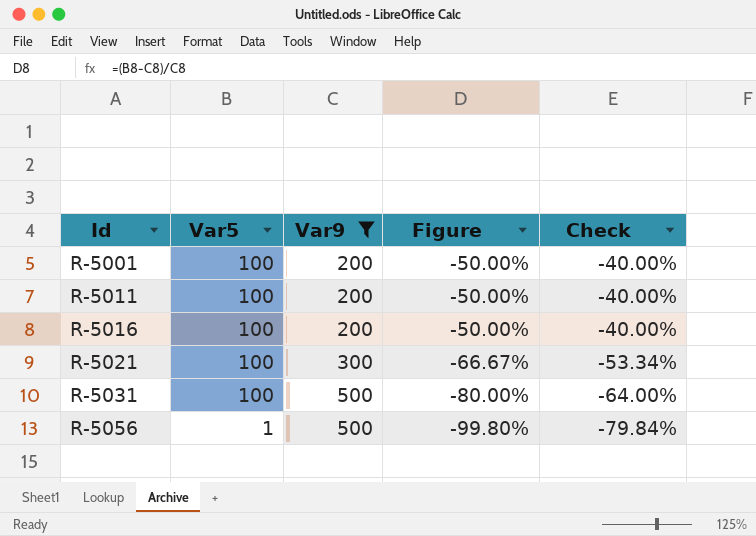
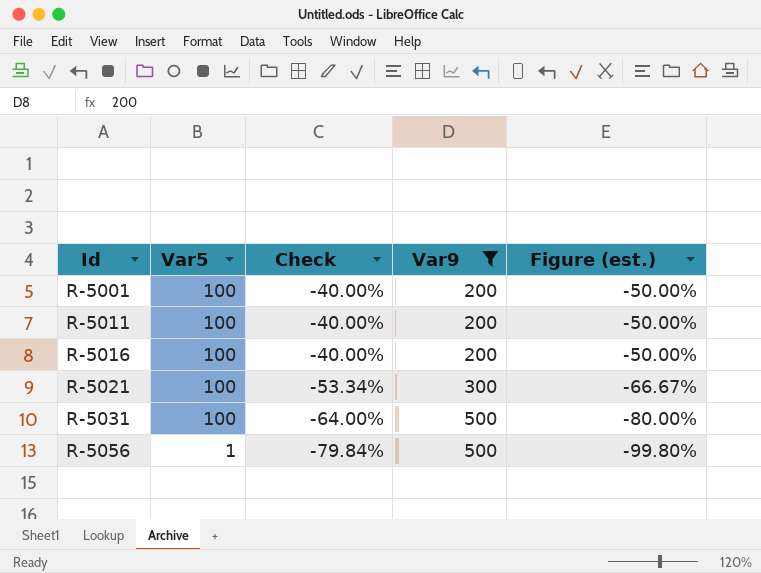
column Check | position: 5 -> 3
column name: Figure -> Figure (est.)

